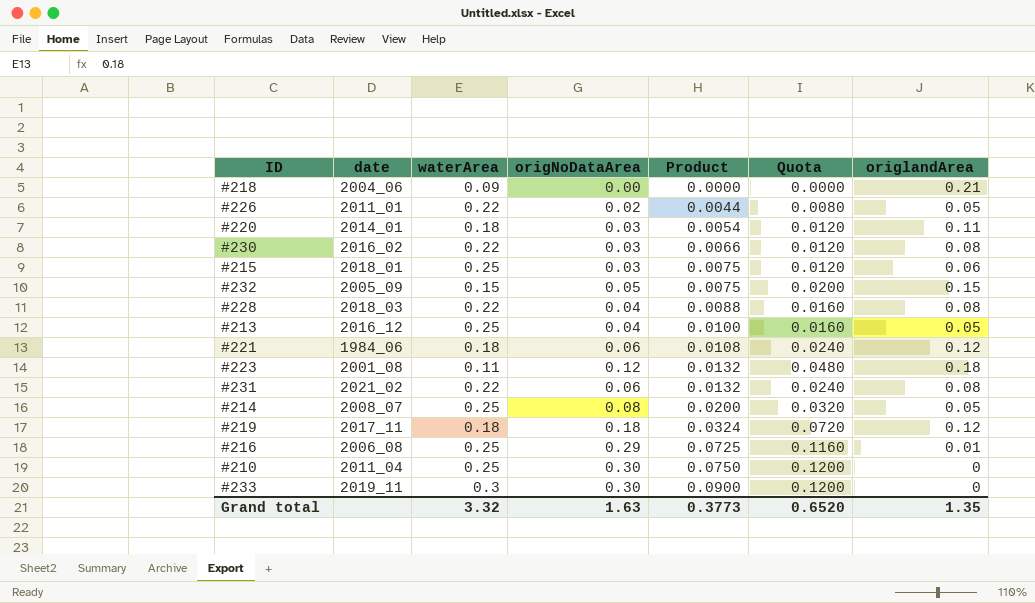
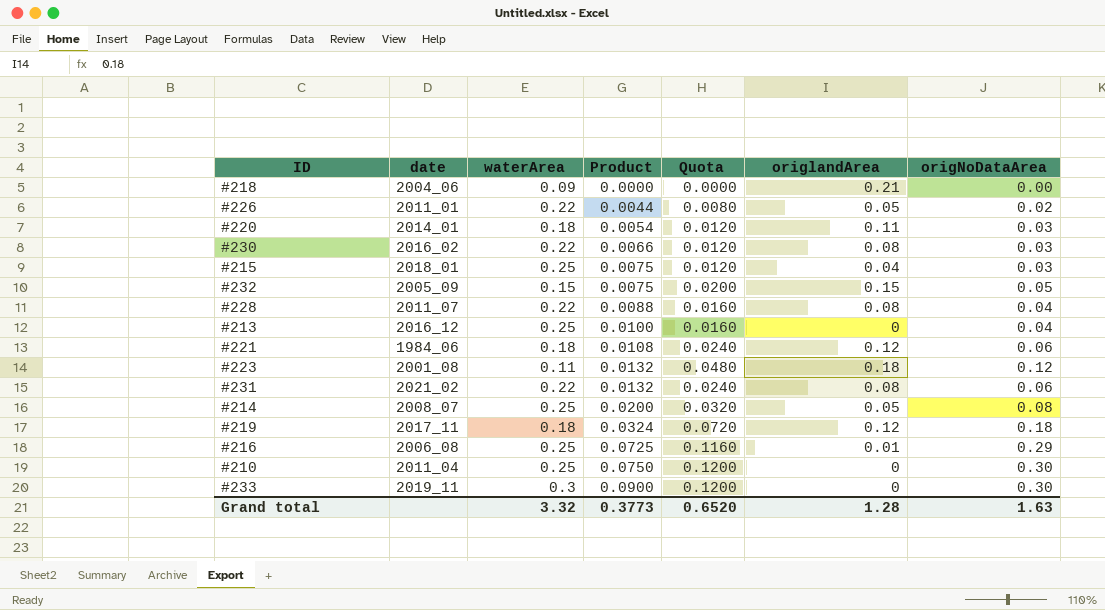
column origNoDataArea | position: 4 -> 7
#215 | origlandArea: 0.06 -> 0.04
#228 | date: 2018_03 -> 2011_07
#213 | origlandArea: 0.05 -> 0
Grand total | origlandArea: 1.35 -> 1.28

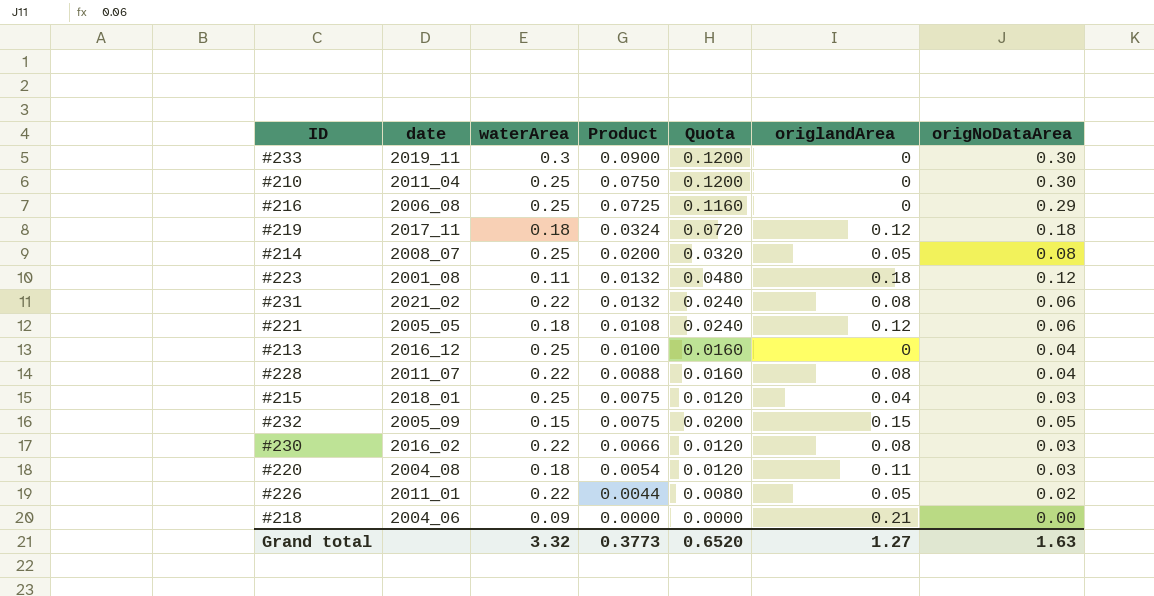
row order: Product ascending -> Product descending
#216 | origlandArea: 0.01 -> 0
#221 | date: 1984_06 -> 2005_05
#220 | date: 2014_01 -> 2004_08
Grand total | origlandArea: 1.28 -> 1.27

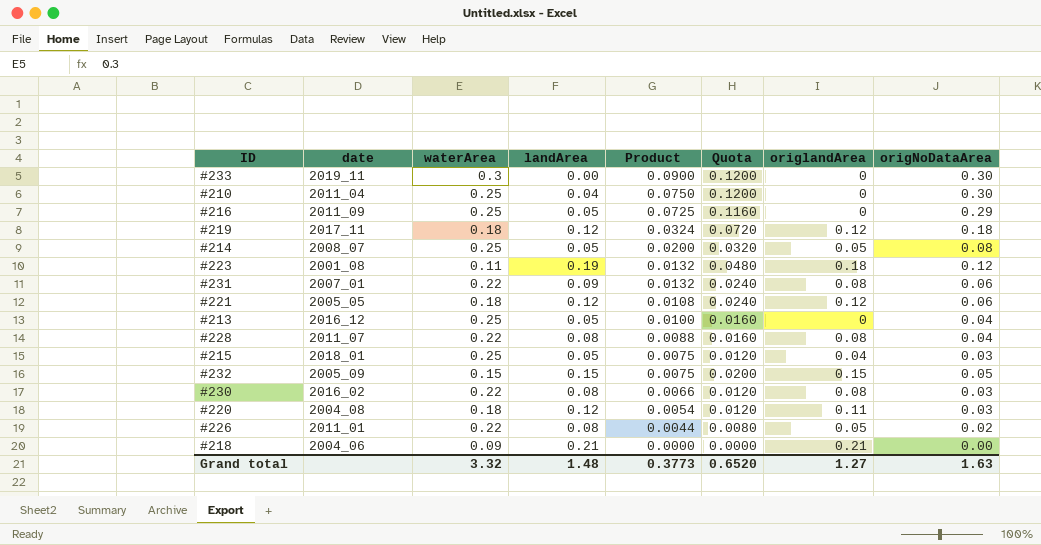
column landArea | position: none -> 4
#216 | date: 2006_08 -> 2011_09
#231 | date: 2021_02 -> 2007_01

